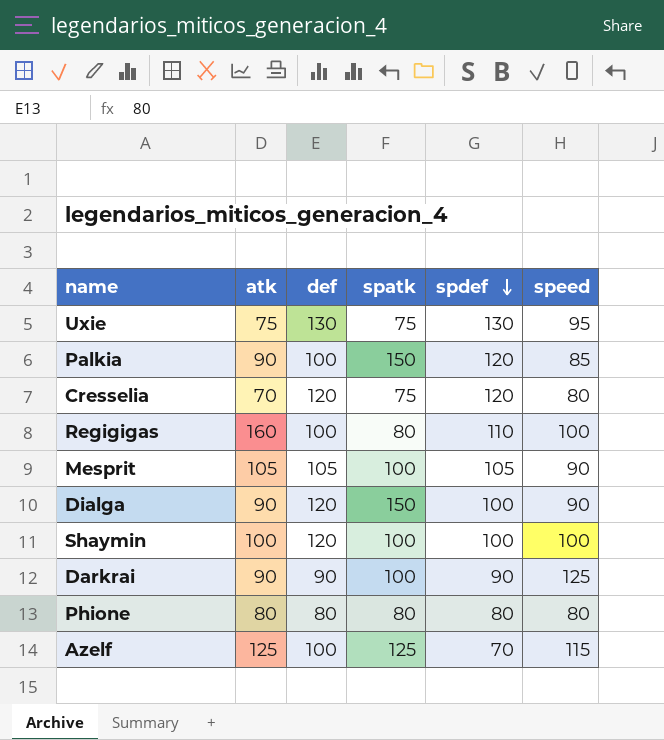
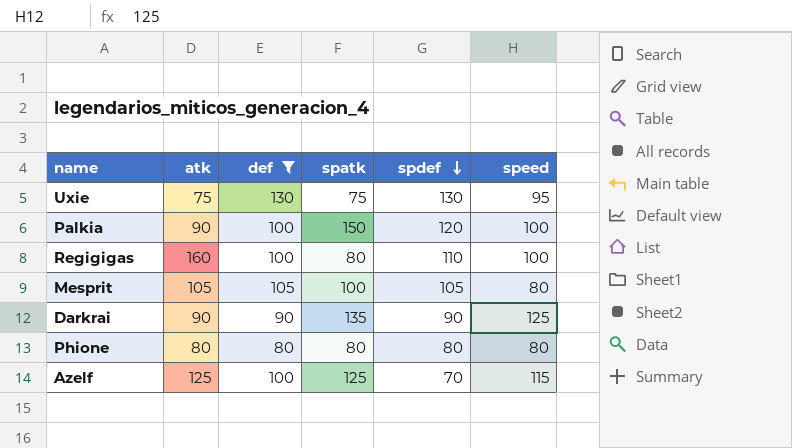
filter: none -> def != 120
Palkia | speed: 85 -> 100
Mesprit | speed: 90 -> 80
Darkrai | spatk: 100 -> 135

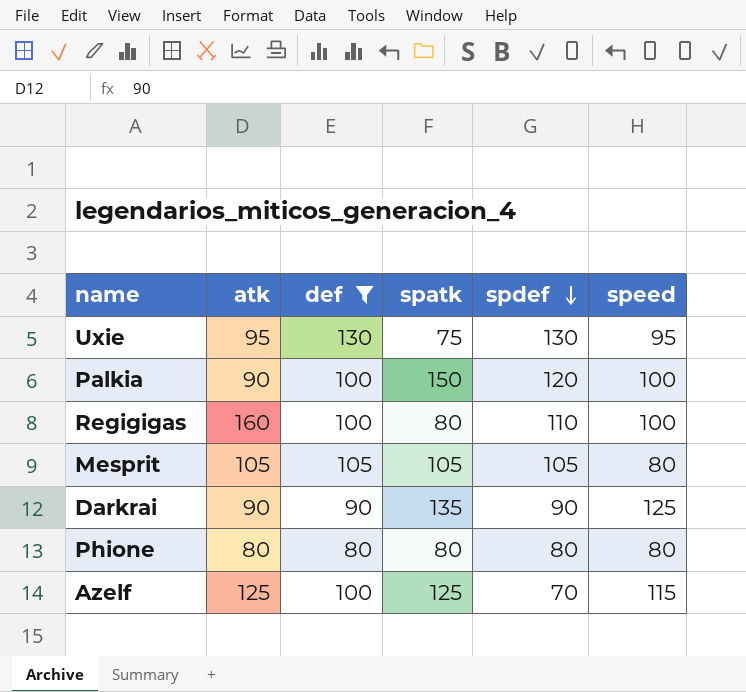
Uxie | atk: 75 -> 95
Mesprit | spatk: 100 -> 105

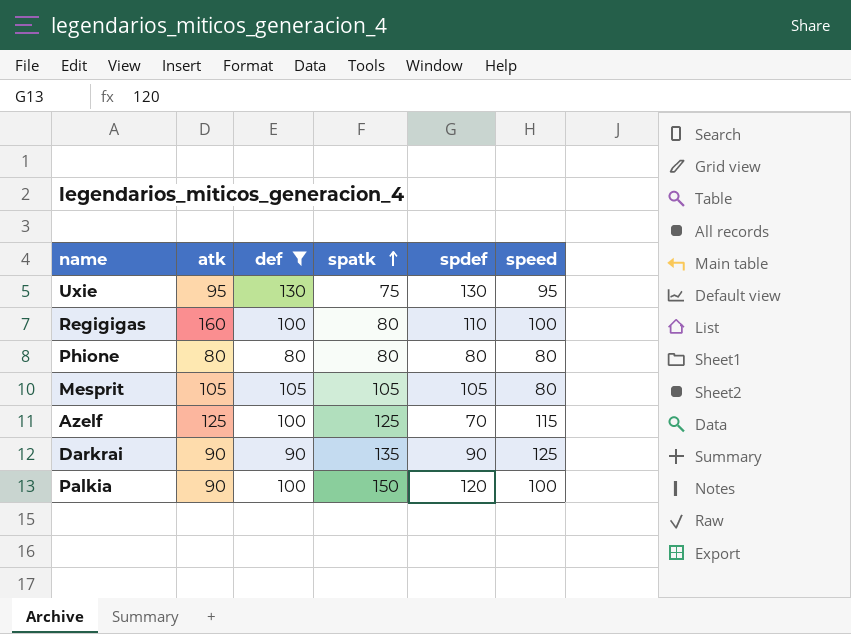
row order: spdef descending -> spatk ascending

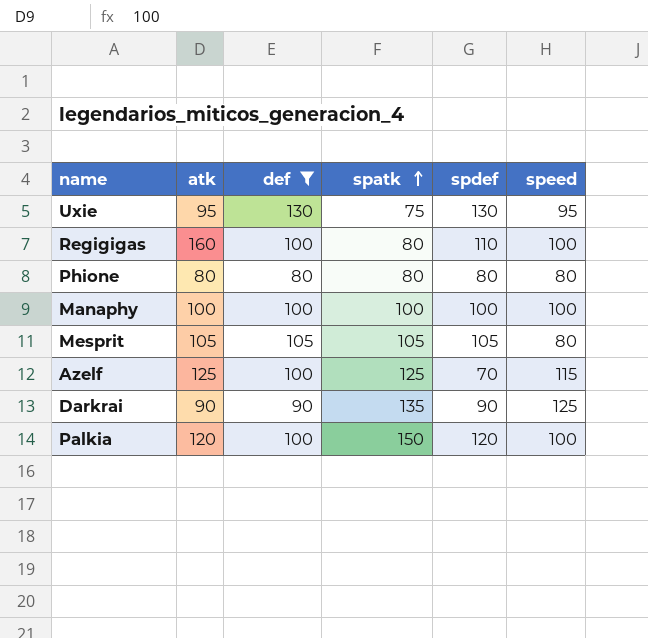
row Manaphy: none -> 100 | 100 | 100 | 100 | 100
Palkia | atk: 90 -> 120

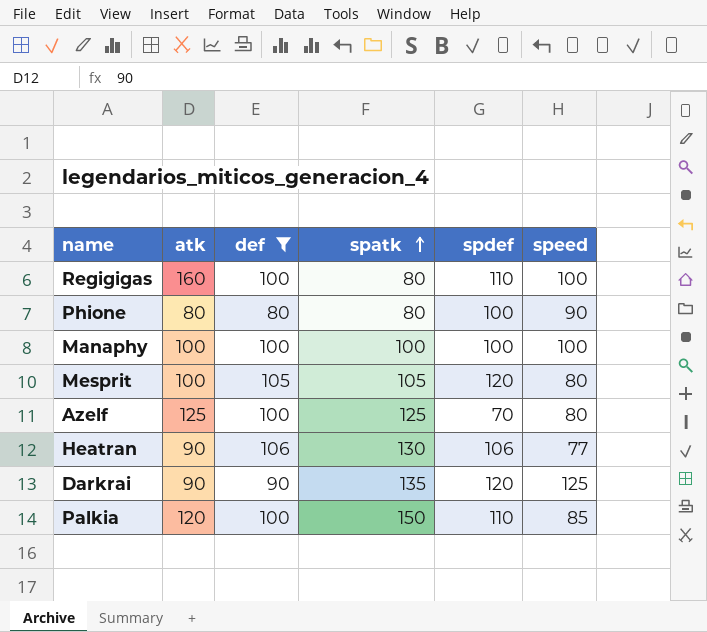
row Uxie: 95 | 130 | 75 | 130 | 95 -> none
Phione | spdef: 80 -> 100
Phione | speed: 80 -> 90
Mesprit | atk: 105 -> 100
Mesprit | spdef: 105 -> 120
Azelf | speed: 115 -> 80
row Heatran: none -> 90 | 106 | 130 | 106 | 77
Darkrai | spdef: 90 -> 120
Palkia | spdef: 120 -> 110
Palkia | speed: 100 -> 85

